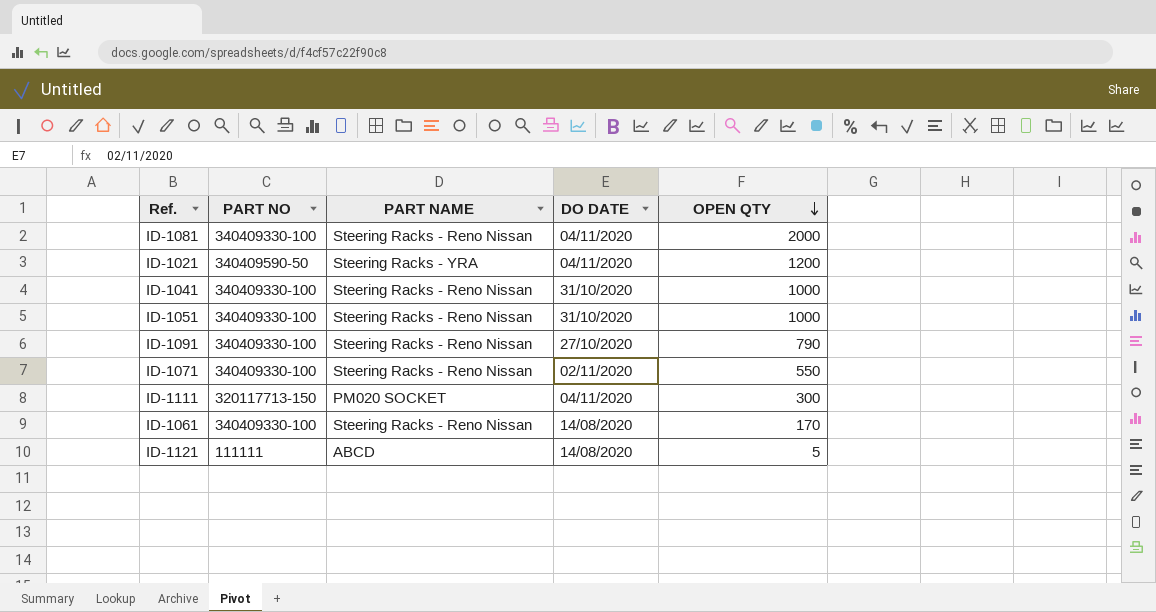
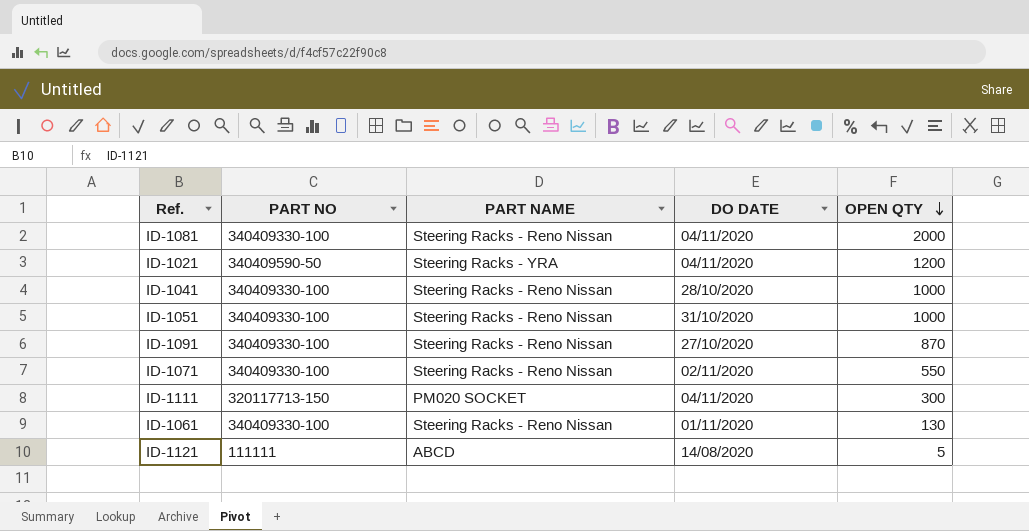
ID-1041 | DO DATE: 31/10/2020 -> 28/10/2020
ID-1091 | OPEN QTY: 790 -> 870
ID-1061 | DO DATE: 14/08/2020 -> 01/11/2020
ID-1061 | OPEN QTY: 170 -> 130

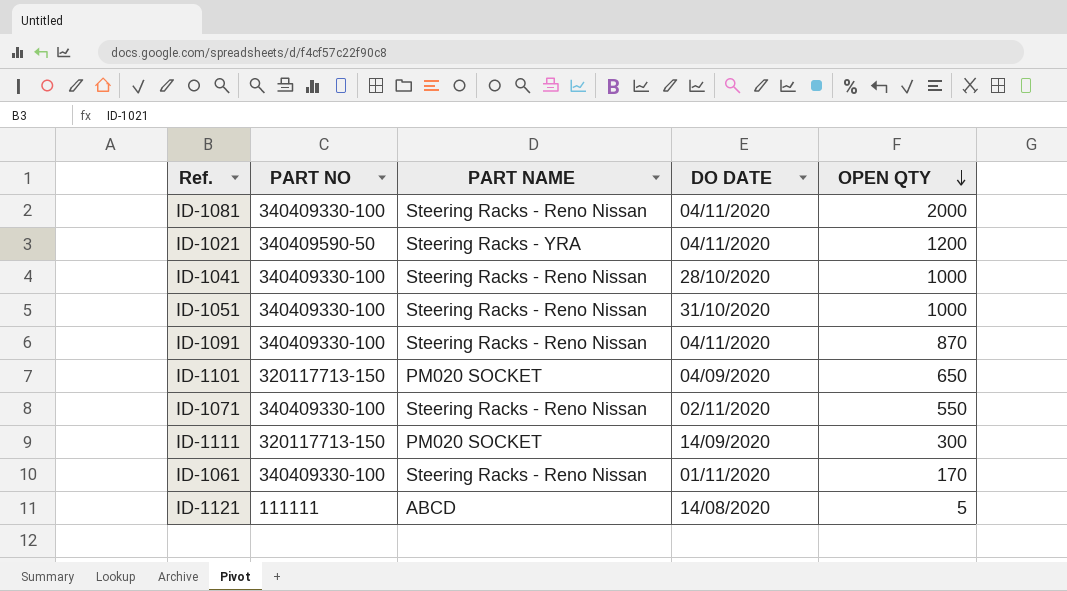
ID-1091 | DO DATE: 27/10/2020 -> 04/11/2020
row ID-1101: none -> 320117713-150 | PM020 SOCKET | 04/09/2020 | 650
ID-1111 | DO DATE: 04/11/2020 -> 14/09/2020
ID-1061 | OPEN QTY: 130 -> 170

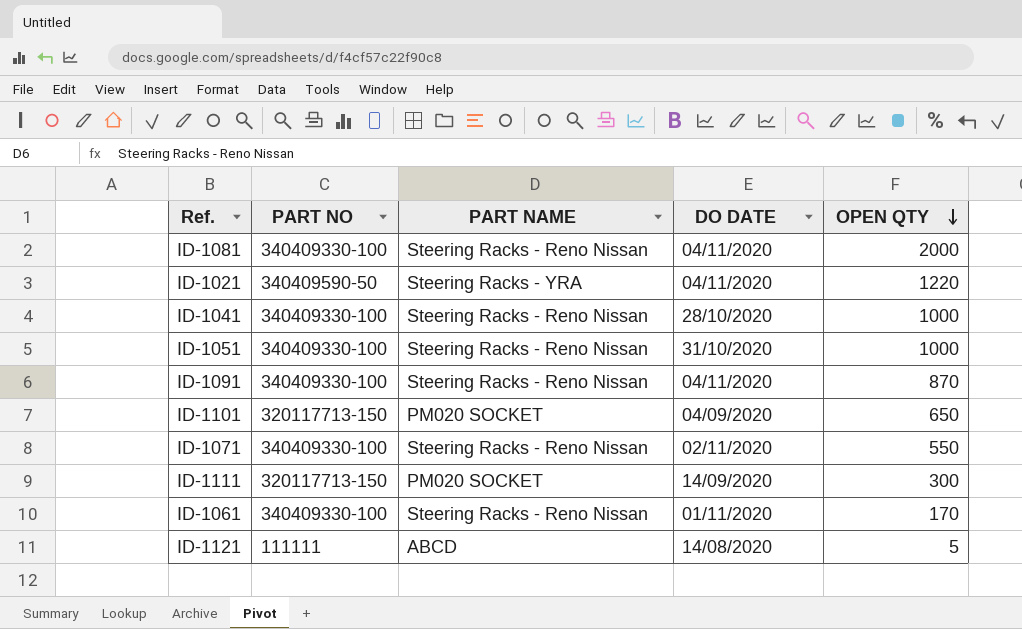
ID-1021 | OPEN QTY: 1200 -> 1220

